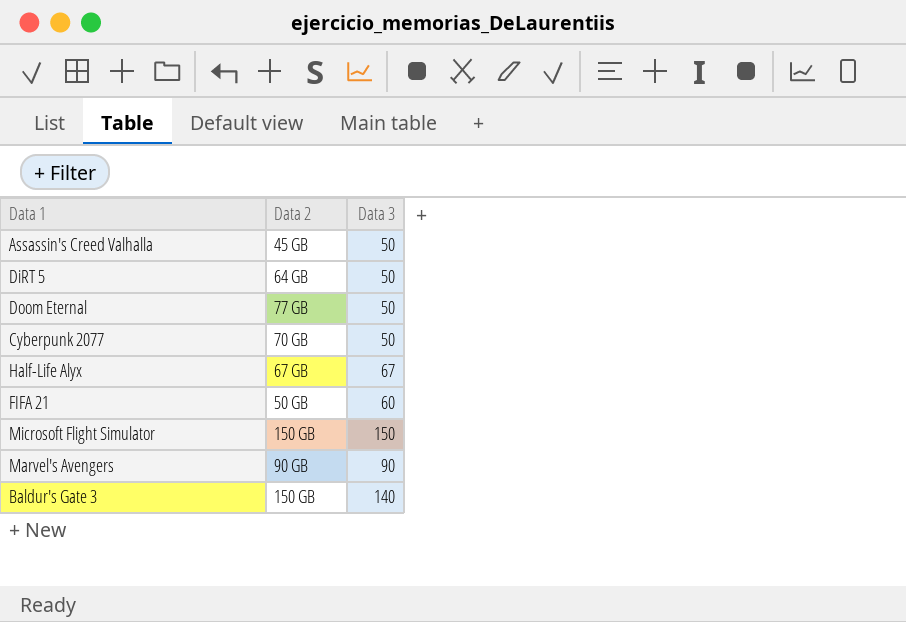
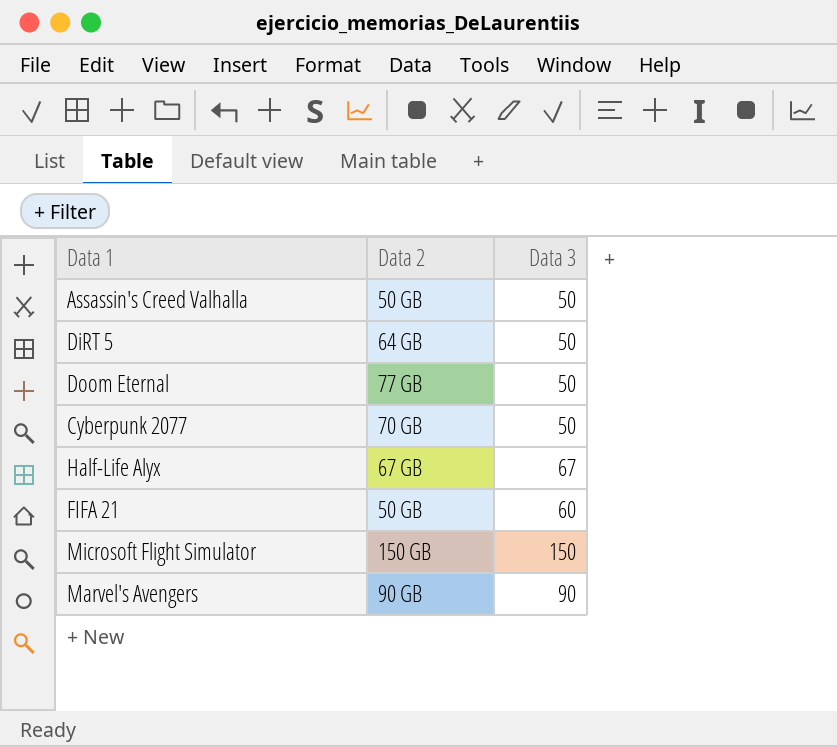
row Baldur's Gate 3: 150 GB | 140 -> none
Assassin's Creed Valhalla | Data 2: 45 GB -> 50 GB

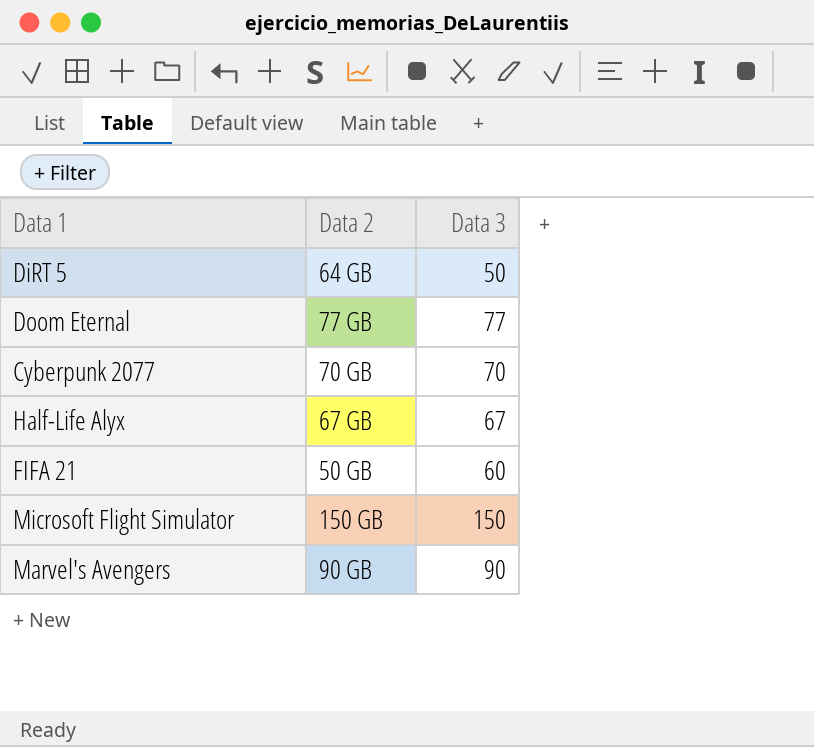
row Assassin's Creed Valhalla: 50 GB | 50 -> none
Doom Eternal | Data 3: 50 -> 77
Cyberpunk 2077 | Data 3: 50 -> 70

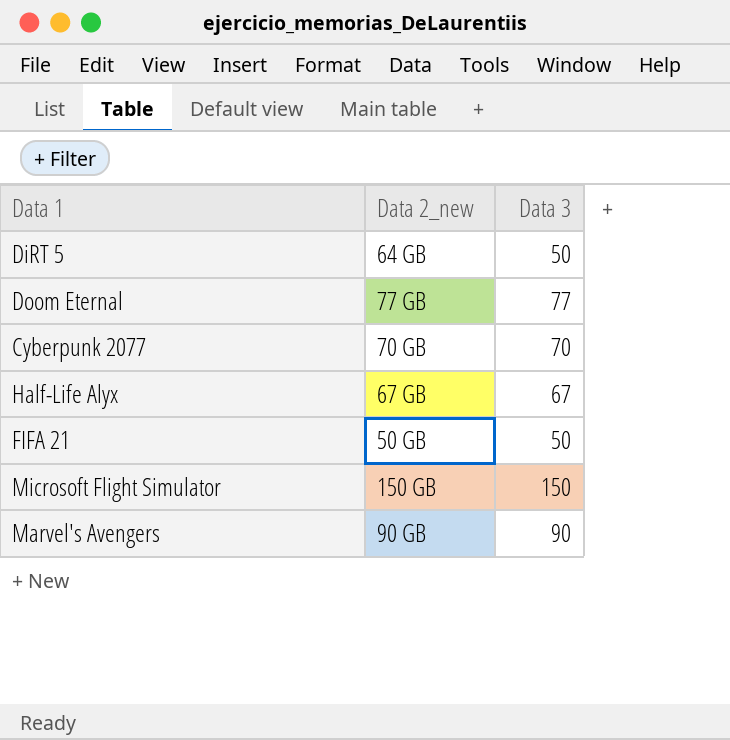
column name: Data 2 -> Data 2_new
FIFA 21 | Data 3: 60 -> 50

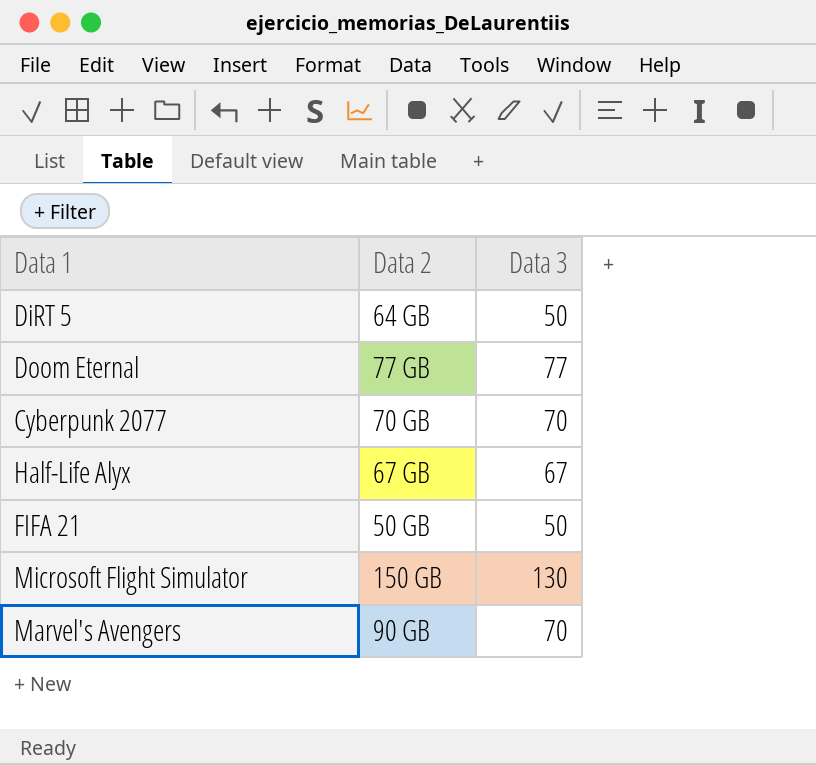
column name: Data 2_new -> Data 2
Microsoft Flight Simulator | Data 3: 150 -> 130
Marvel's Avengers | Data 3: 90 -> 70

